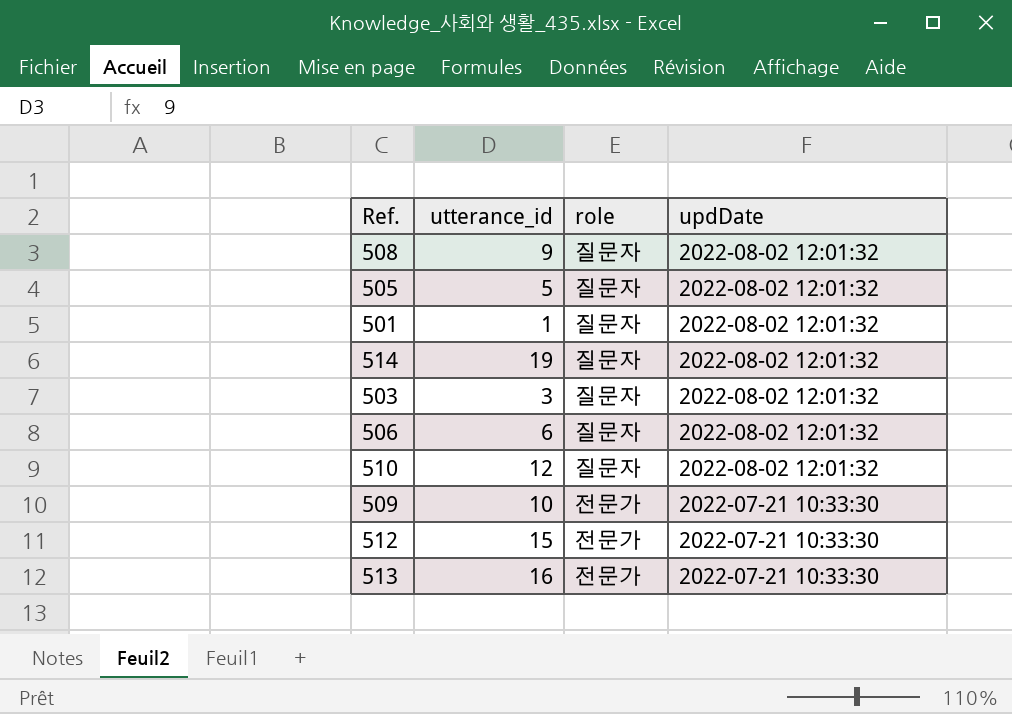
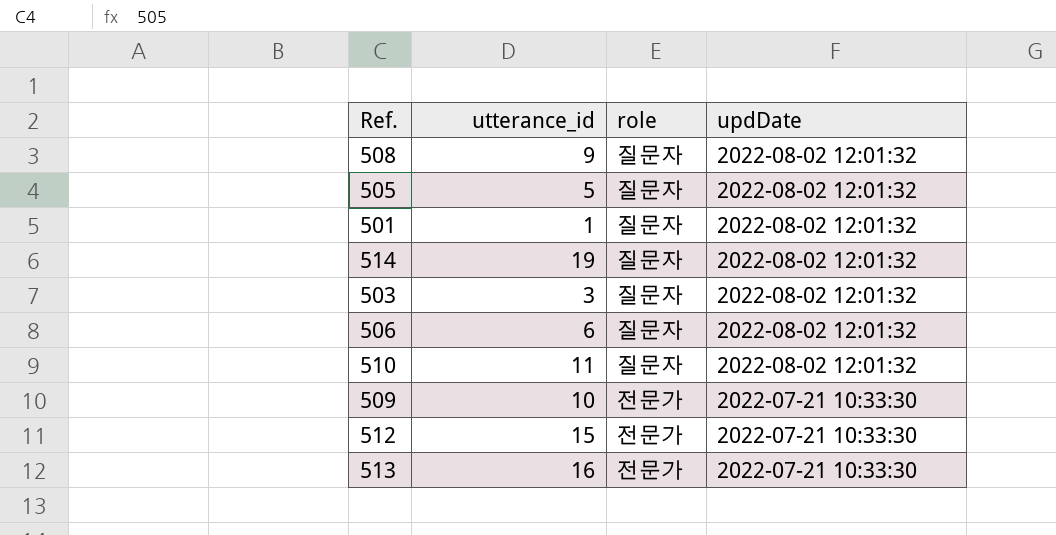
510 | utterance_id: 12 -> 11

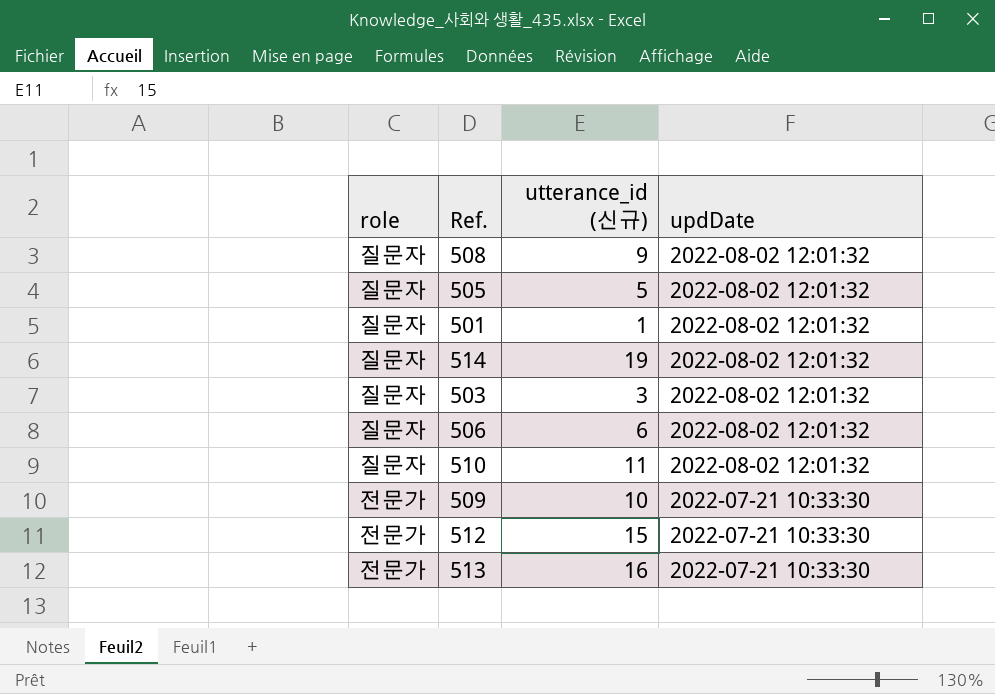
column role | position: 3 -> 1
column name: utterance_id -> utterance_id (신규)

